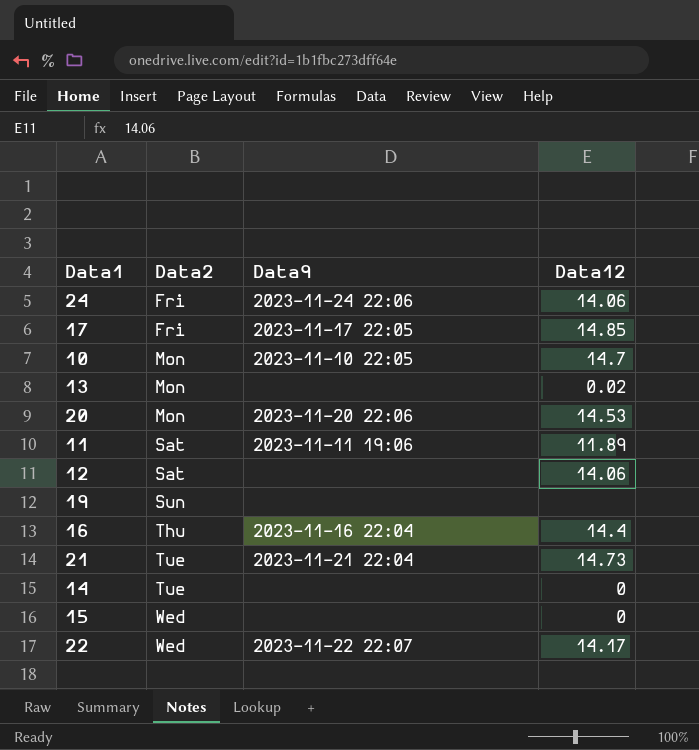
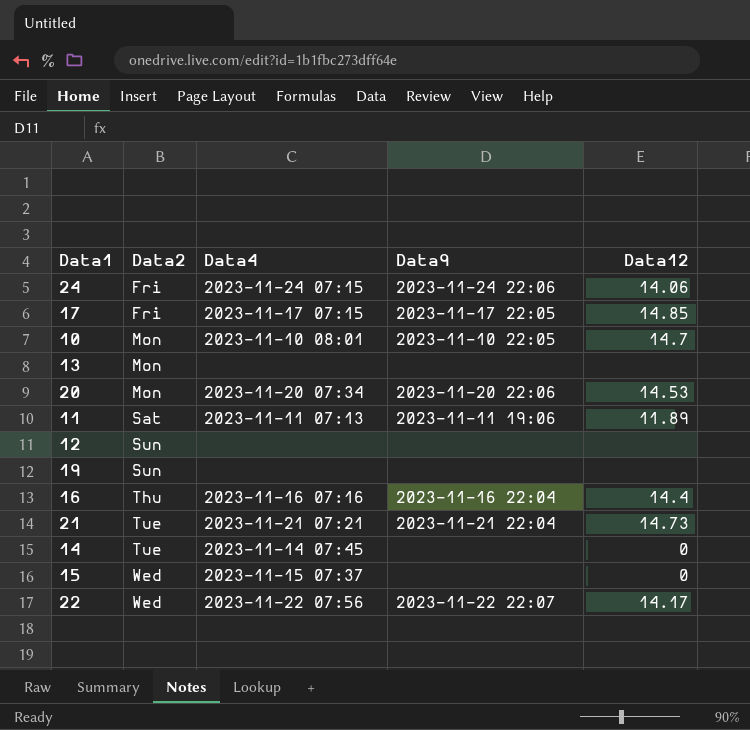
column Data4 | position: none -> 3
13 | Data12: 0.02 -> none
12 | Data2: Sat -> Sun
12 | Data12: 14.06 -> none

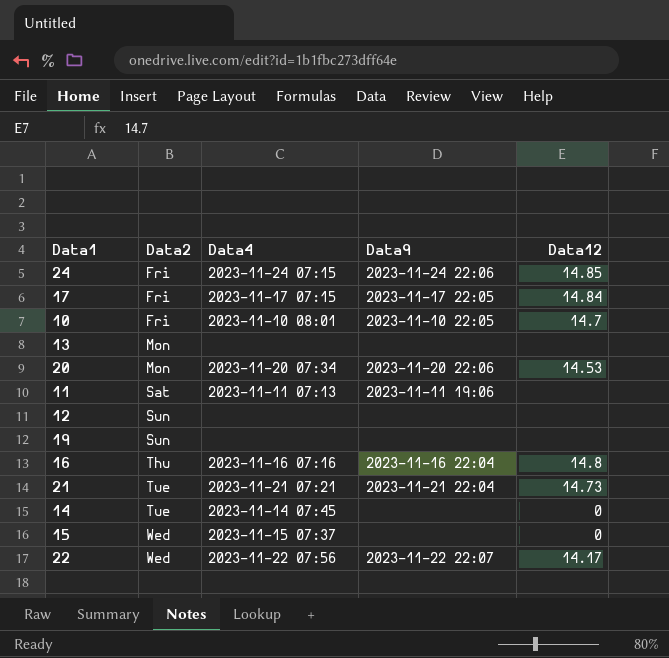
24 | Data12: 14.06 -> 14.85
17 | Data12: 14.85 -> 14.84
10 | Data2: Mon -> Fri
11 | Data12: 11.89 -> none
16 | Data12: 14.4 -> 14.8

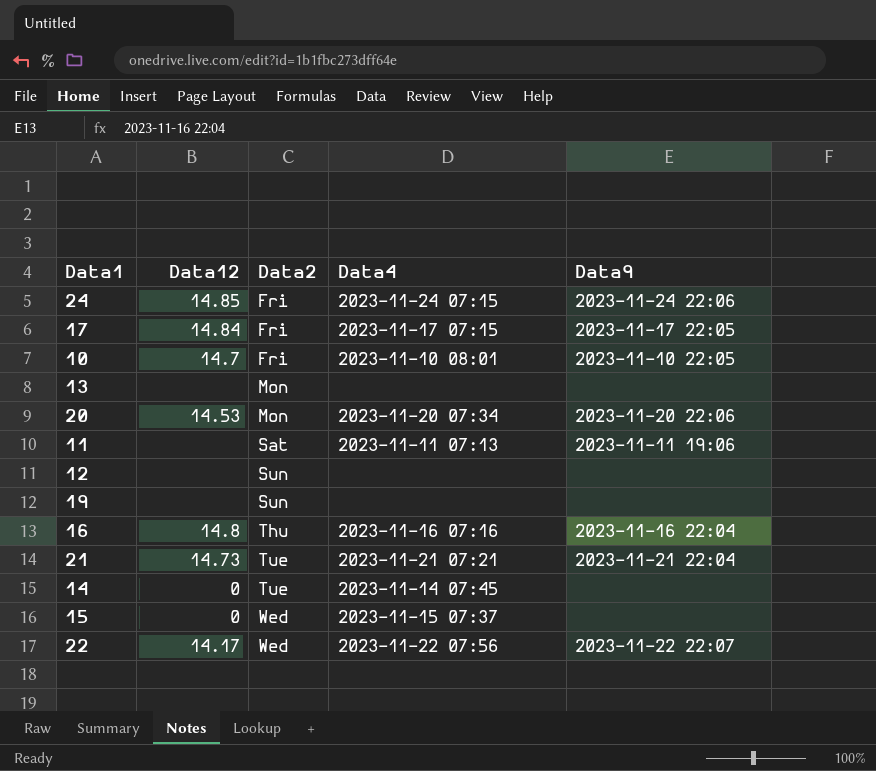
column Data12 | position: 5 -> 2

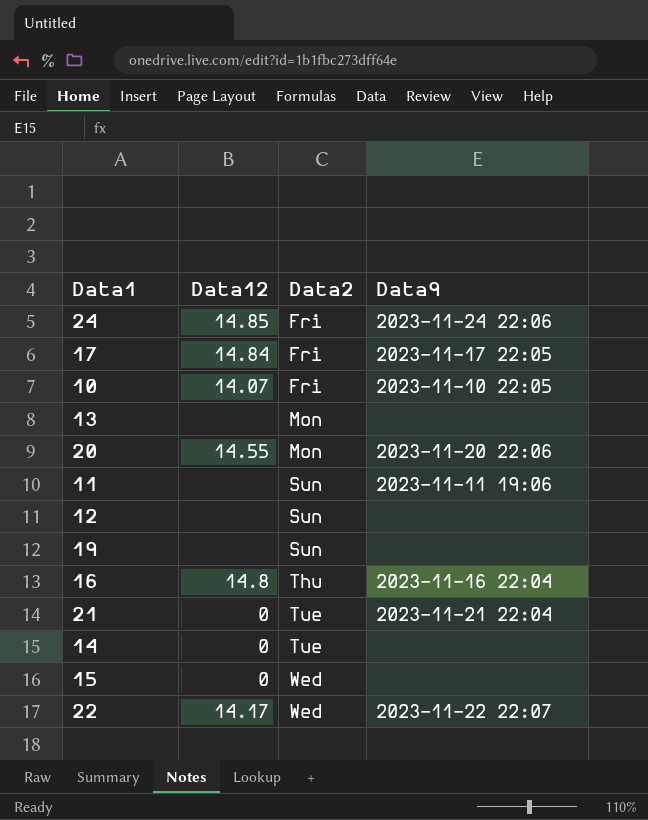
column Data4 | position: 4 -> none
10 | Data12: 14.7 -> 14.07
20 | Data12: 14.53 -> 14.55
11 | Data2: Sat -> Sun
21 | Data12: 14.73 -> 0

